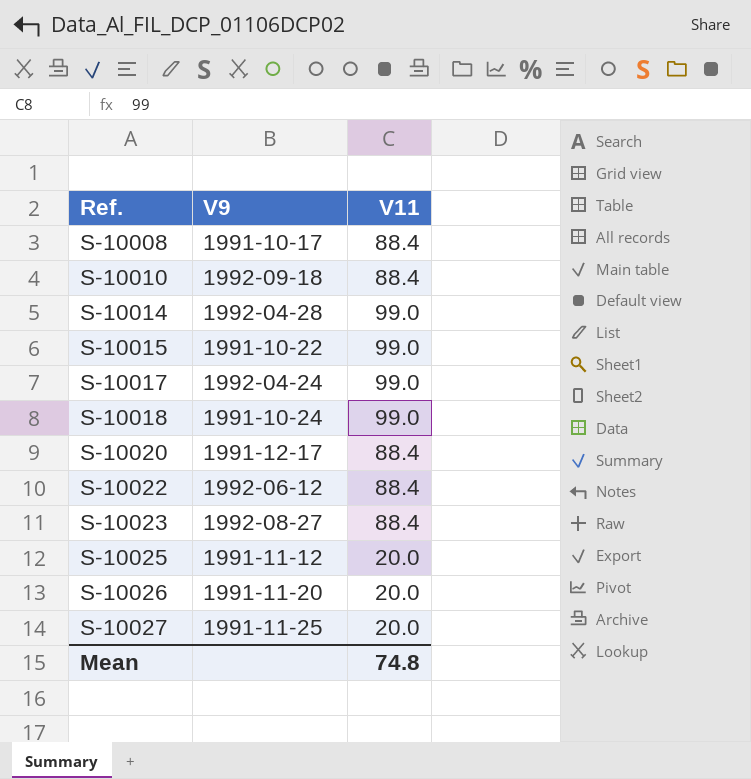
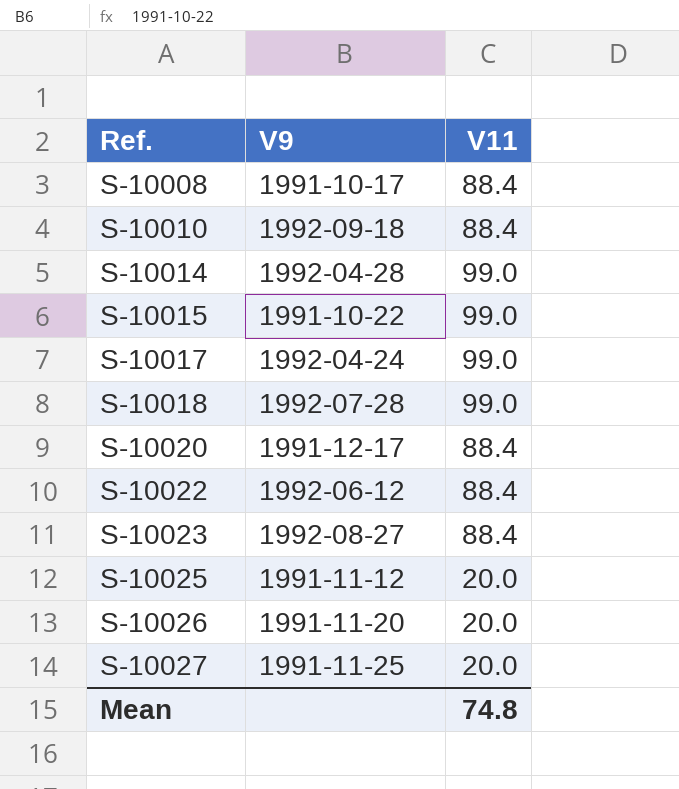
S-10018 | V9: 1991-10-24 -> 1992-07-28

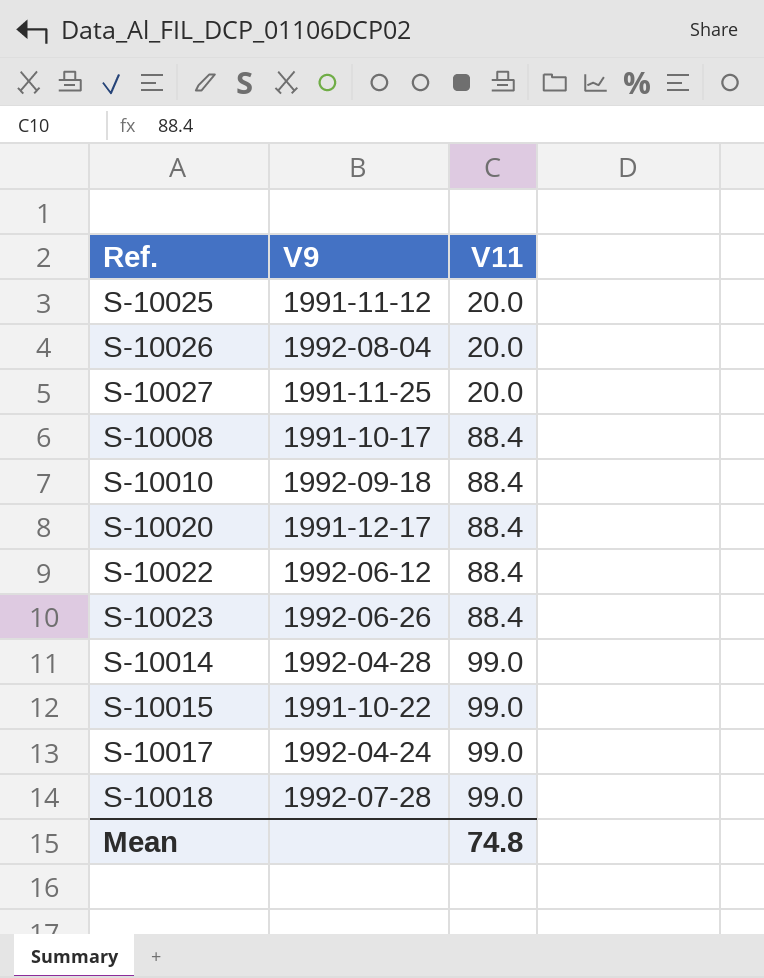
row order: Ref. ascending -> V11 ascending
S-10026 | V9: 1991-11-20 -> 1992-08-04
S-10023 | V9: 1992-08-27 -> 1992-06-26

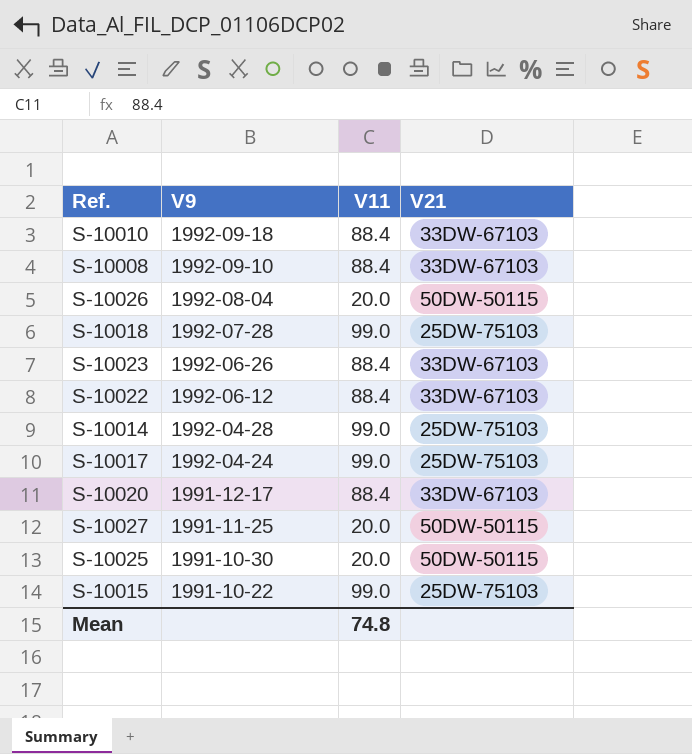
row order: V11 ascending -> V9 descending
column V21 | position: none -> 4
S-10008 | V9: 1991-10-17 -> 1992-09-10
S-10025 | V9: 1991-11-12 -> 1991-10-30

